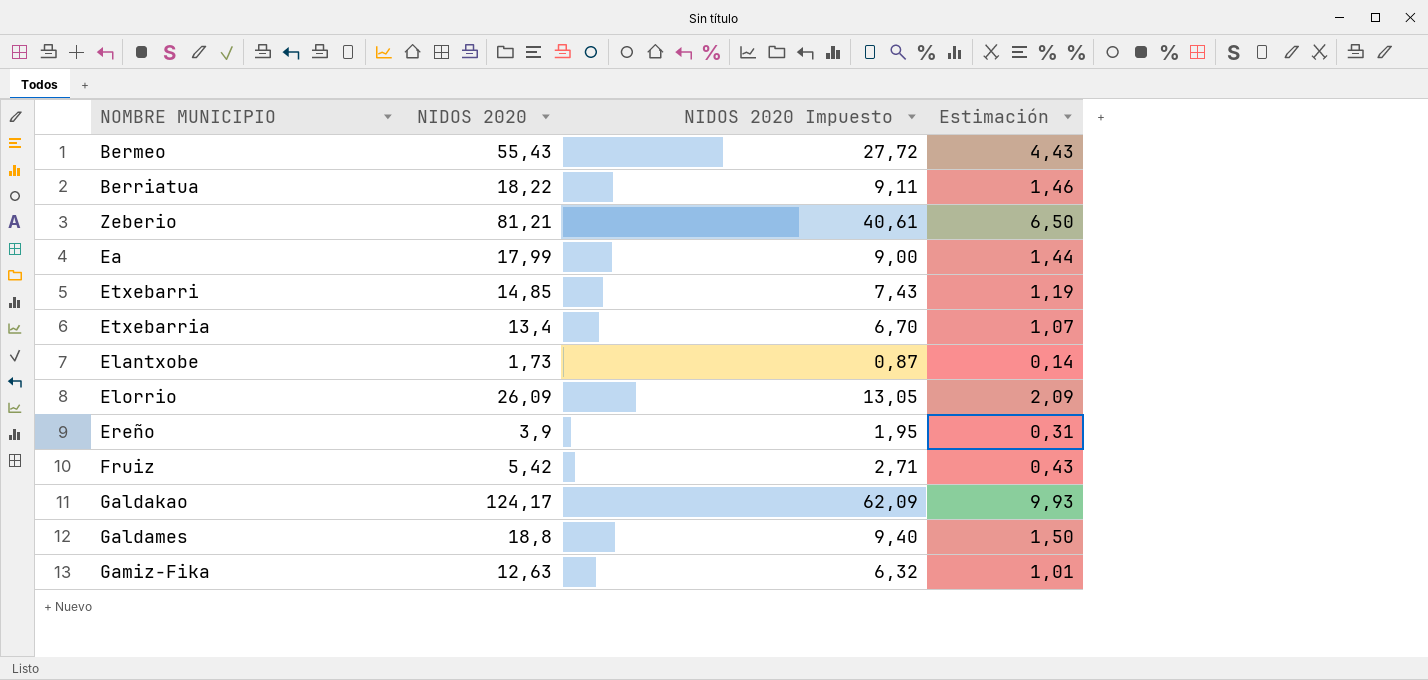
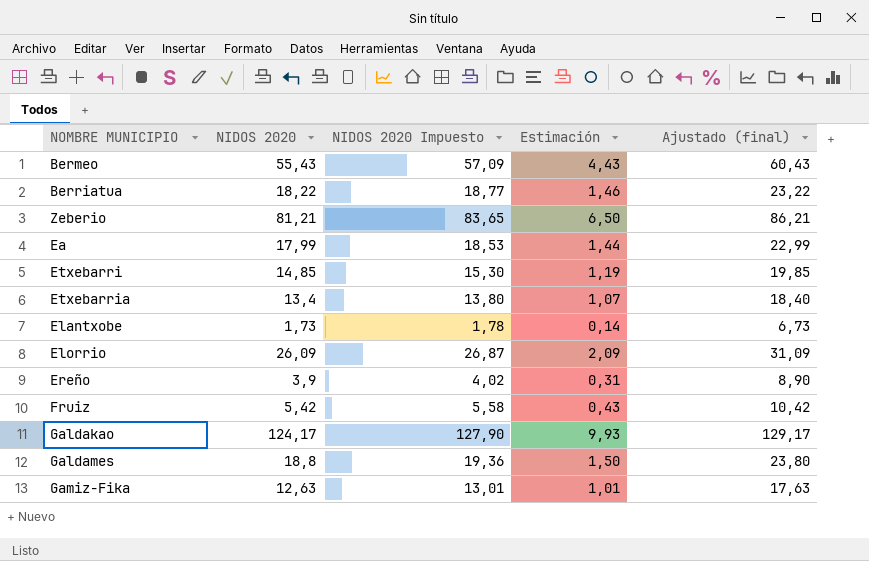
column NIDOS 2020 Impuesto | formula: [NIDOS 2020] * 0,5 -> [NIDOS 2020] * 1,03
column Ajustado (final) | formula: none -> [NIDOS 2020] + 5

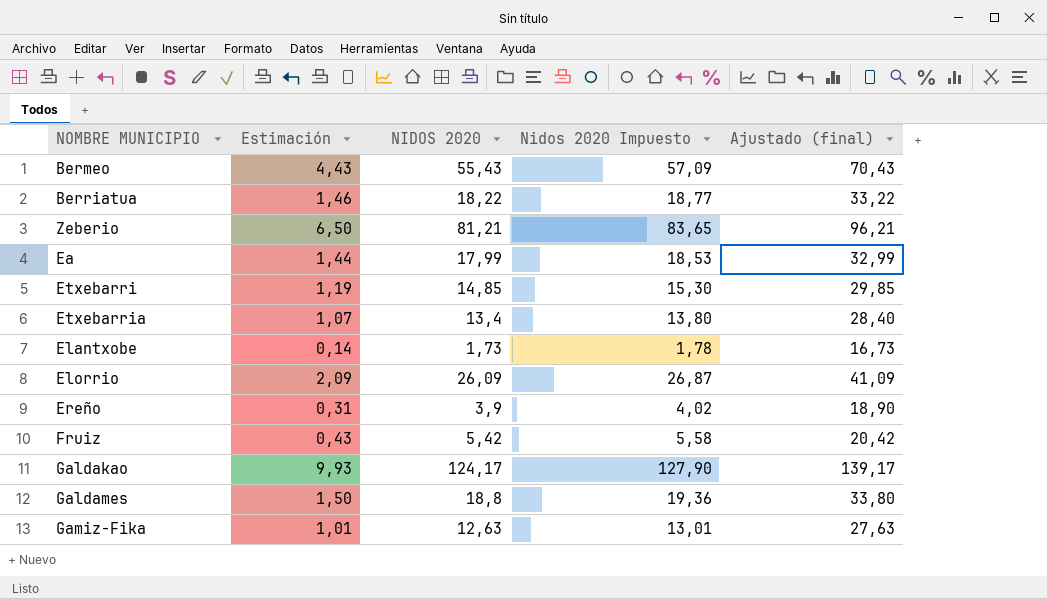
column Estimación | position: 4 -> 2
column name: NIDOS 2020 Impuesto -> Nidos 2020 Impuesto
column Ajustado (final) | formula: [NIDOS 2020] + 5 -> [NIDOS 2020] + 15

